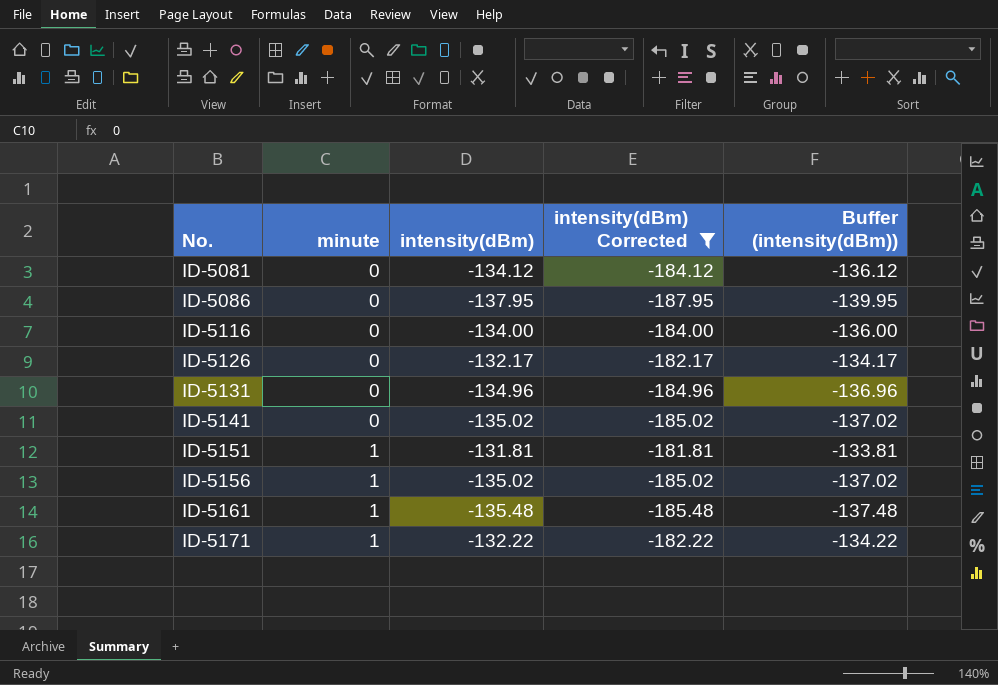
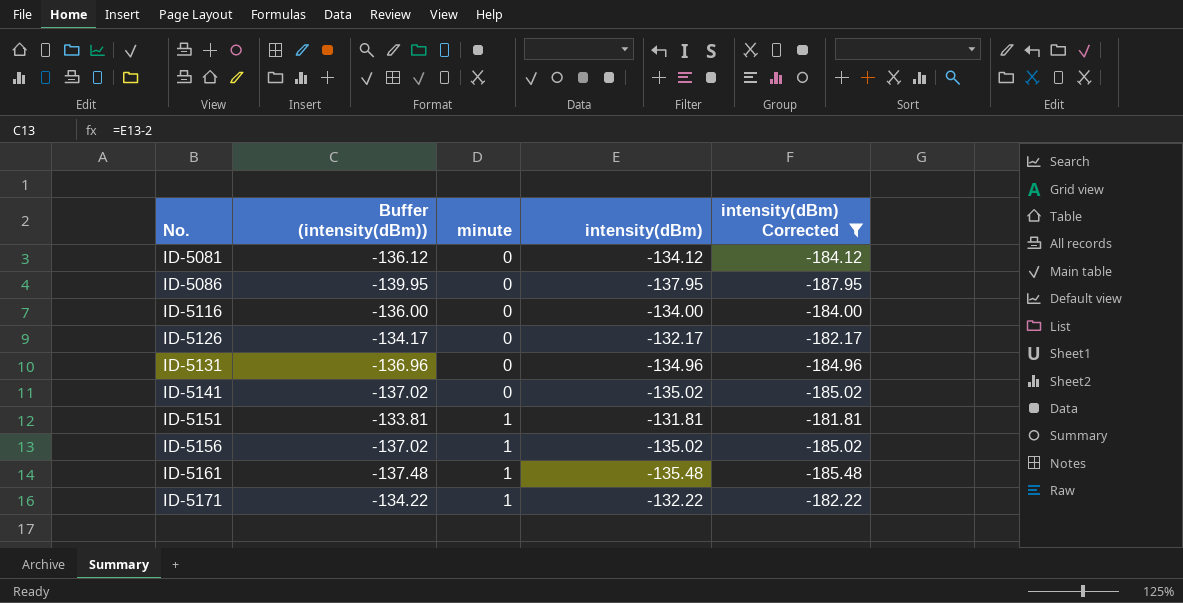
column Buffer (intensity(dBm)) | position: 5 -> 2

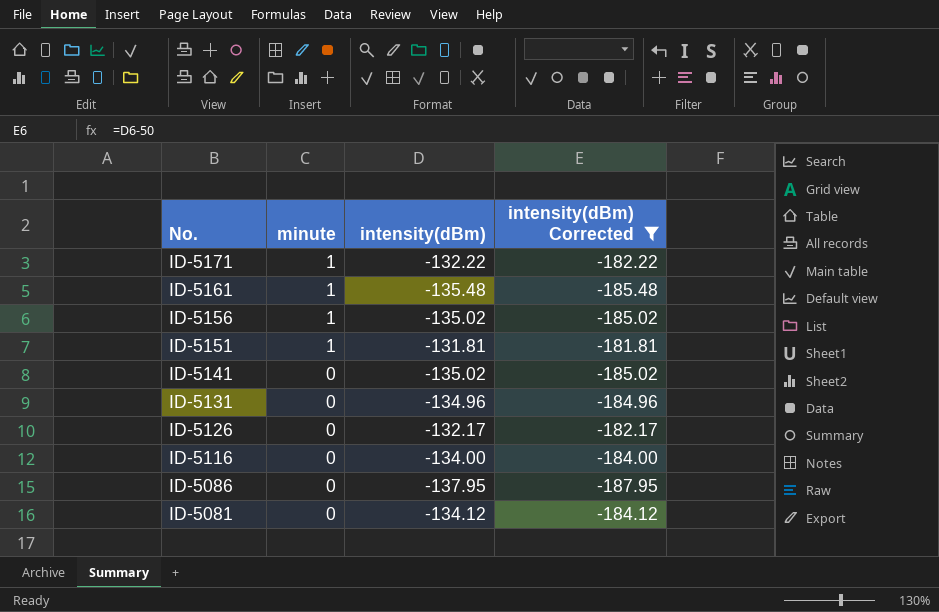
row order: No. ascending -> No. descending
column Buffer (intensity(dBm)) | formula: [intensity(dBm)] - 2 -> none

